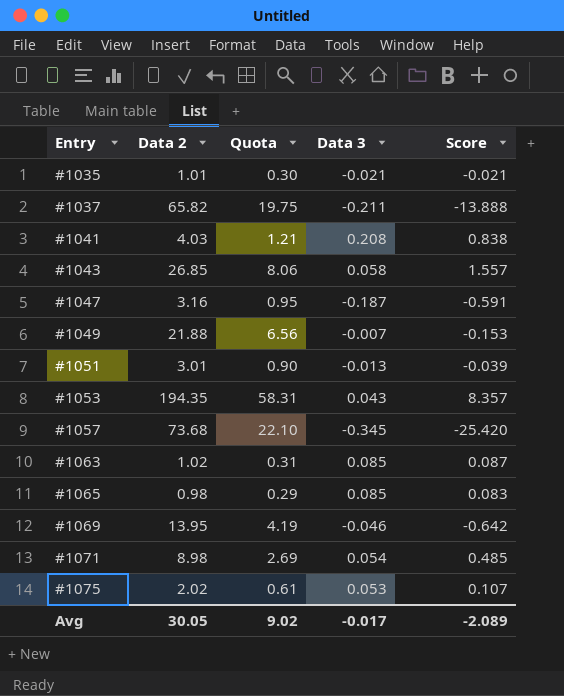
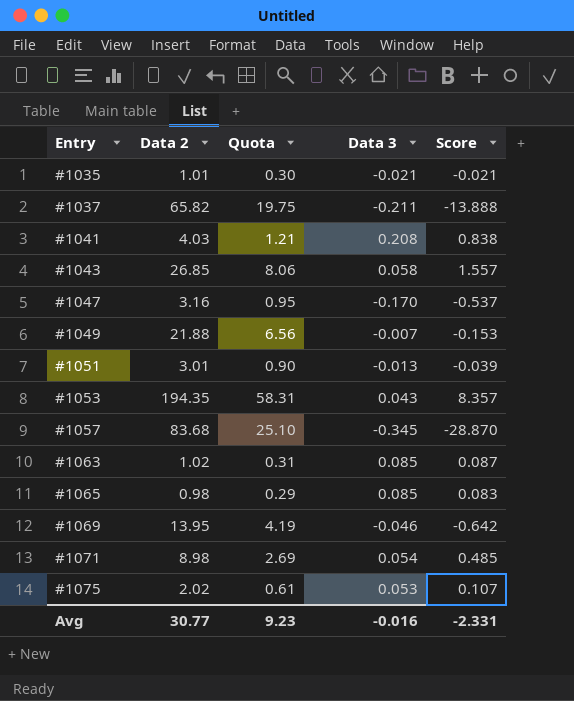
#1047 | Data 3: -0.187 -> -0.170
#1047 | Score: -0.591 -> -0.537
#1057 | Data 2: 73.68 -> 83.68
#1057 | Quota: 22.10 -> 25.10
#1057 | Score: -25.420 -> -28.870
Avg | Data 2: 30.05 -> 30.77
Avg | Quota: 9.02 -> 9.23
Avg | Data 3: -0.017 -> -0.016
Avg | Score: -2.089 -> -2.331

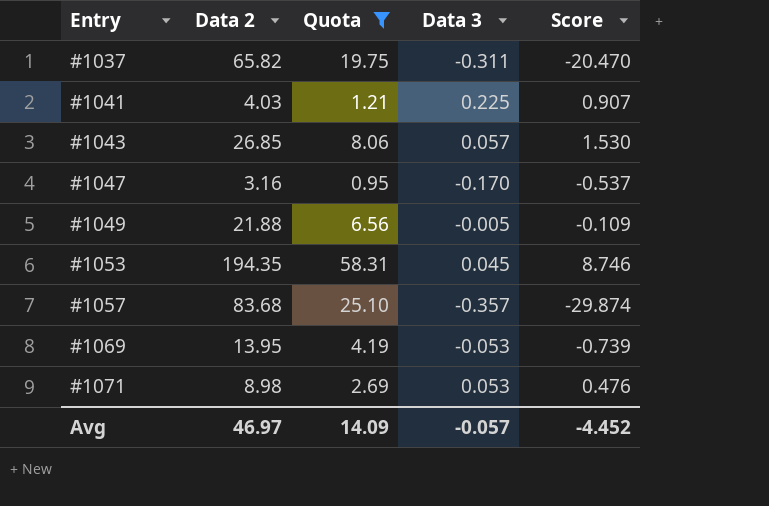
filter: none -> Quota >= 0.95
#1037 | Data 3: -0.211 -> -0.311
#1037 | Score: -13.888 -> -20.470
#1041 | Data 3: 0.208 -> 0.225
#1041 | Score: 0.838 -> 0.907
#1043 | Data 3: 0.058 -> 0.057
#1043 | Score: 1.557 -> 1.530
#1049 | Data 3: -0.007 -> -0.005
#1049 | Score: -0.153 -> -0.109
#1053 | Data 3: 0.043 -> 0.045
#1053 | Score: 8.357 -> 8.746
#1057 | Data 3: -0.345 -> -0.357
#1057 | Score: -28.870 -> -29.874
#1069 | Data 3: -0.046 -> -0.053
#1069 | Score: -0.642 -> -0.739
#1071 | Data 3: 0.054 -> 0.053
#1071 | Score: 0.485 -> 0.476
Avg | Data 2: 30.77 -> 46.97
Avg | Quota: 9.23 -> 14.09
Avg | Data 3: -0.016 -> -0.057
Avg | Score: -2.331 -> -4.452

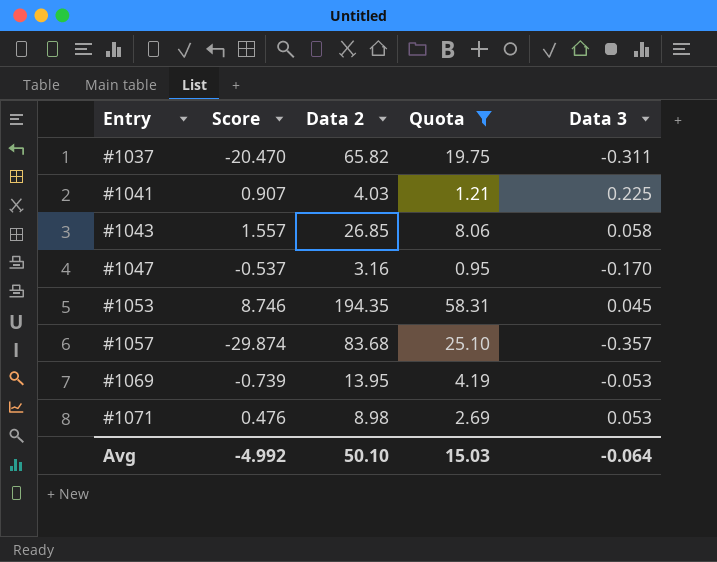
column Score | position: 5 -> 2
row #1049: 21.88 | 6.56 | -0.005 | -0.109 -> none
#1043 | Score: 1.530 -> 1.557
#1043 | Data 3: 0.057 -> 0.058
Avg | Score: -4.452 -> -4.992
Avg | Data 2: 46.97 -> 50.10
Avg | Quota: 14.09 -> 15.03
Avg | Data 3: -0.057 -> -0.064

